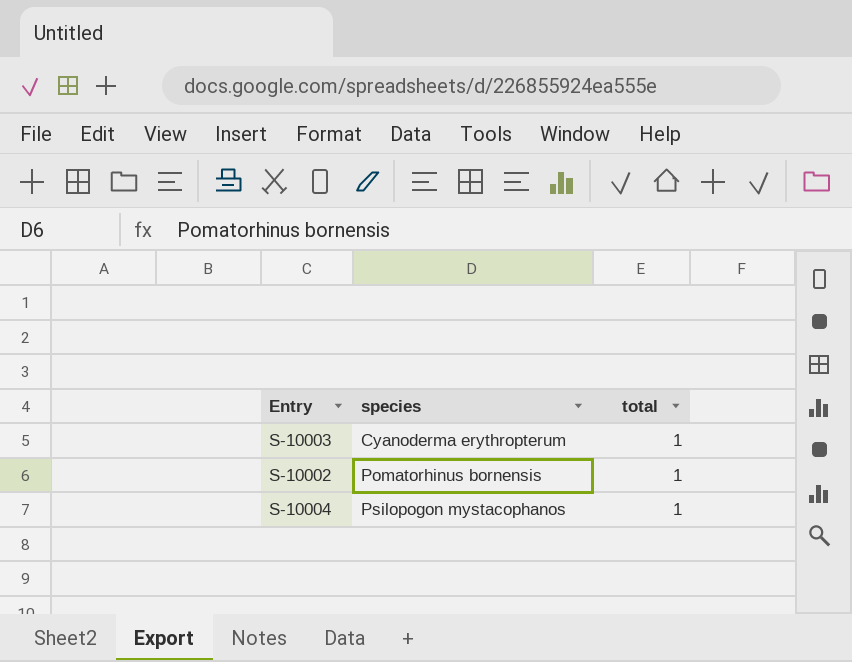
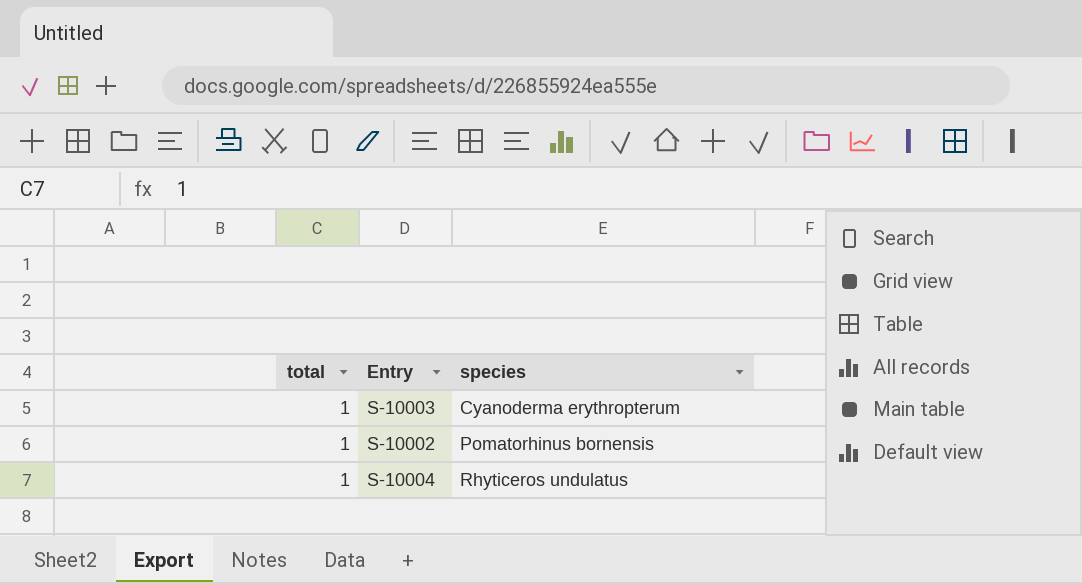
column total | position: 3 -> 1
S-10004 | species: Psilopogon mystacophanos -> Rhyticeros undulatus

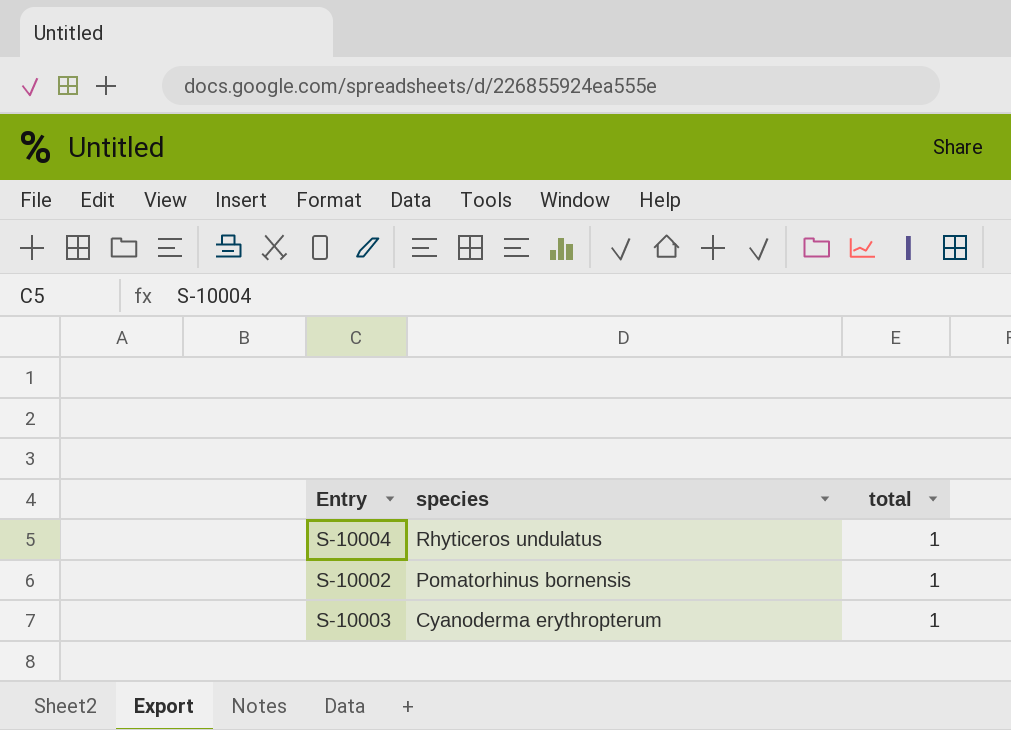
row order: species ascending -> species descending
column total | position: 1 -> 3

